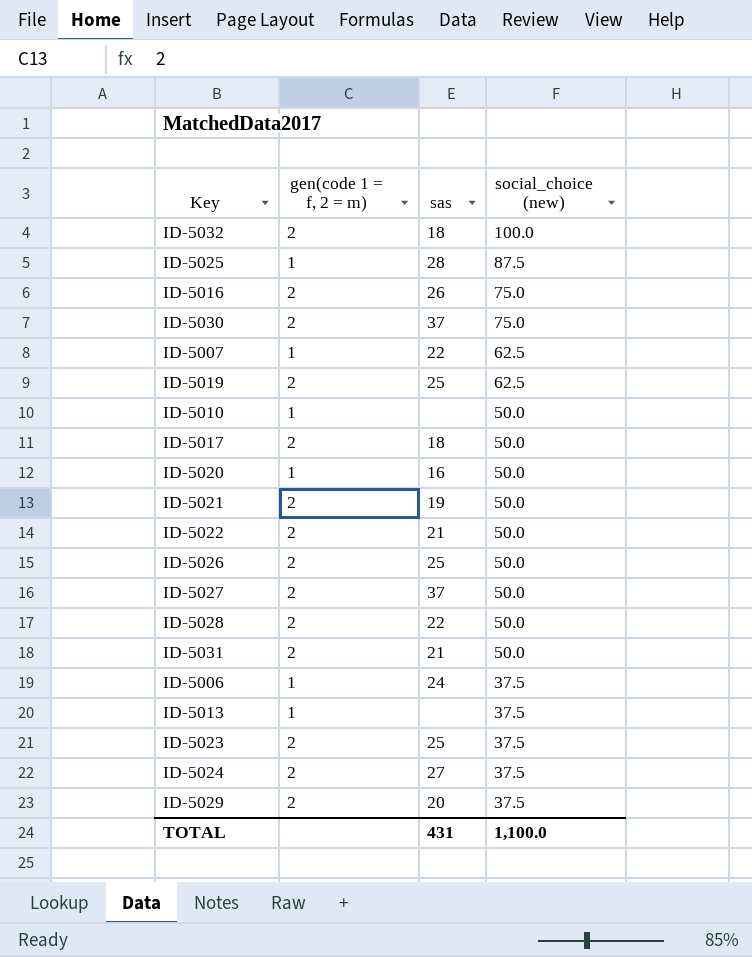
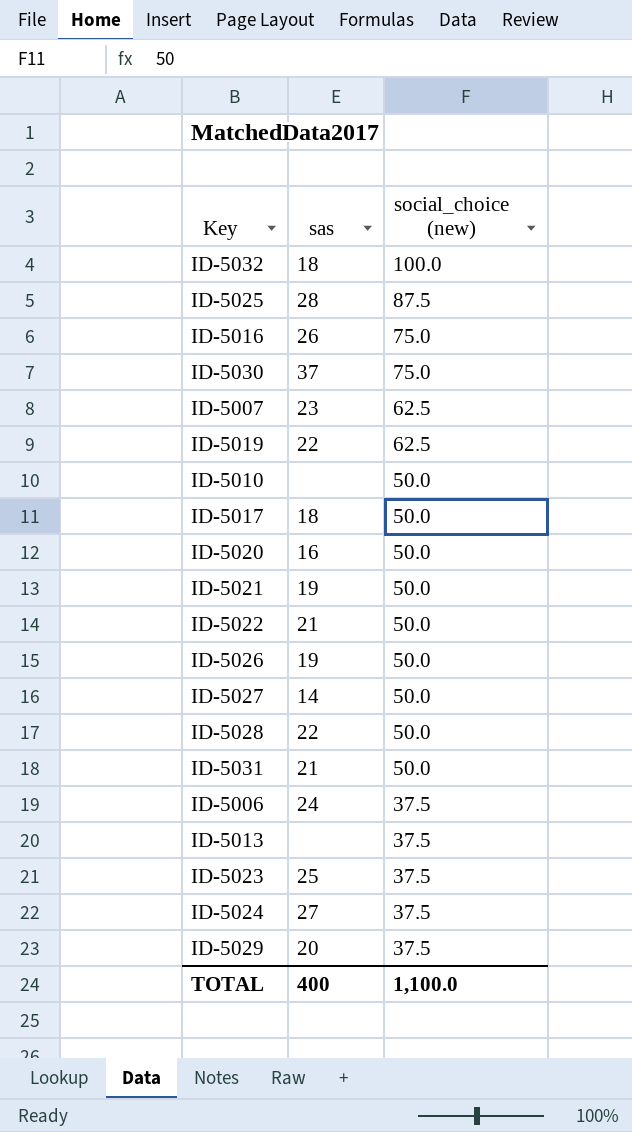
column gen(code 1 = f, 2 = m) | position: 2 -> none
ID-5007 | sas: 22 -> 23
ID-5019 | sas: 25 -> 22
ID-5026 | sas: 25 -> 19
ID-5027 | sas: 37 -> 14
TOTAL | sas: 431 -> 400

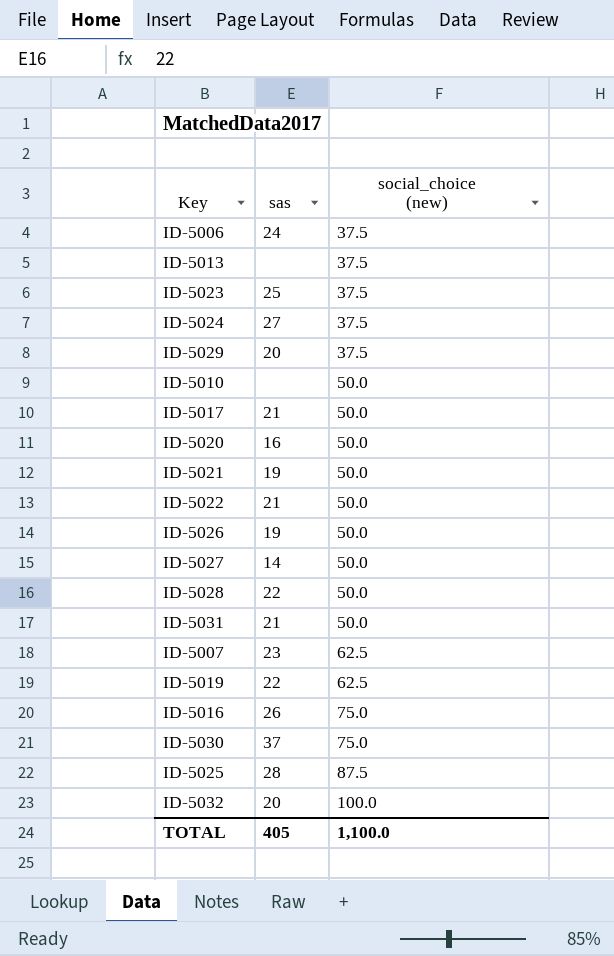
row order: social_choice (new) descending -> social_choice (new) ascending
ID-5017 | sas: 18 -> 21
ID-5032 | sas: 18 -> 20
TOTAL | sas: 400 -> 405

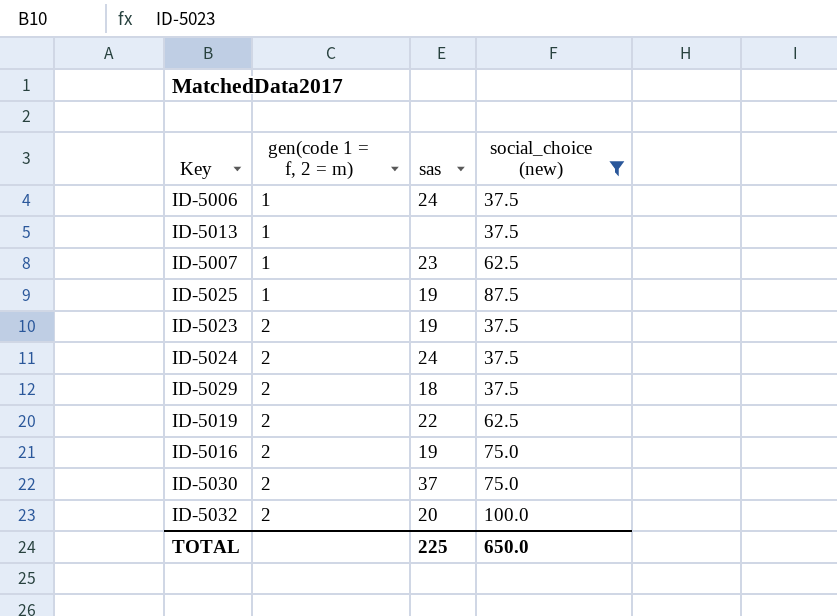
filter: none -> social_choice (new) != 50.0
row order: social_choice (new) ascending -> gen(code 1 = f, 2 = m) ascending
column gen(code 1 = f, 2 = m) | position: none -> 2
ID-5025 | sas: 28 -> 19
ID-5023 | sas: 25 -> 19
ID-5024 | sas: 27 -> 24
ID-5029 | sas: 20 -> 18
ID-5016 | sas: 26 -> 19
TOTAL | sas: 405 -> 225
TOTAL | social_choice (new): 1,100.0 -> 650.0

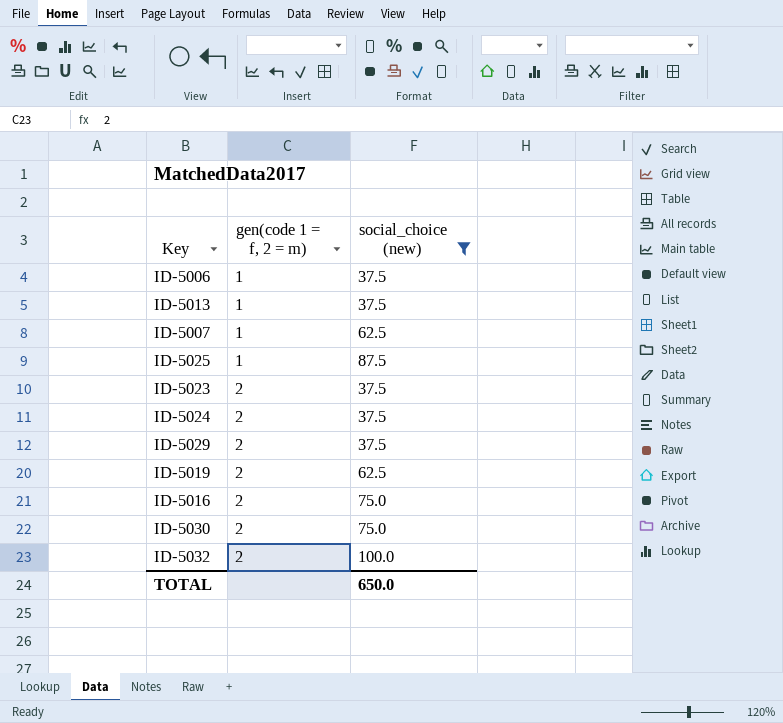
column sas | position: 3 -> none

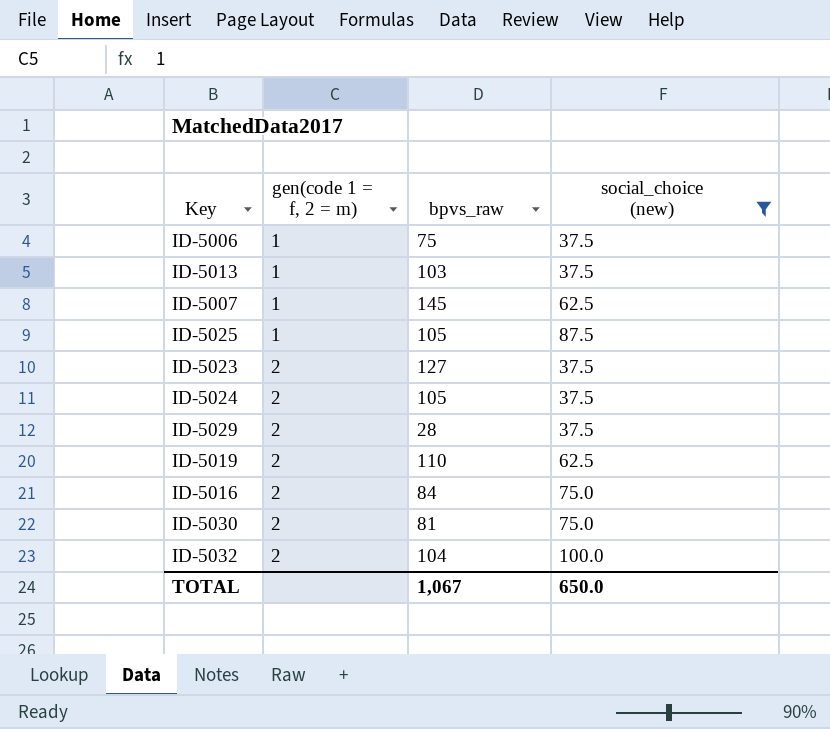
column bpvs_raw | position: none -> 3

